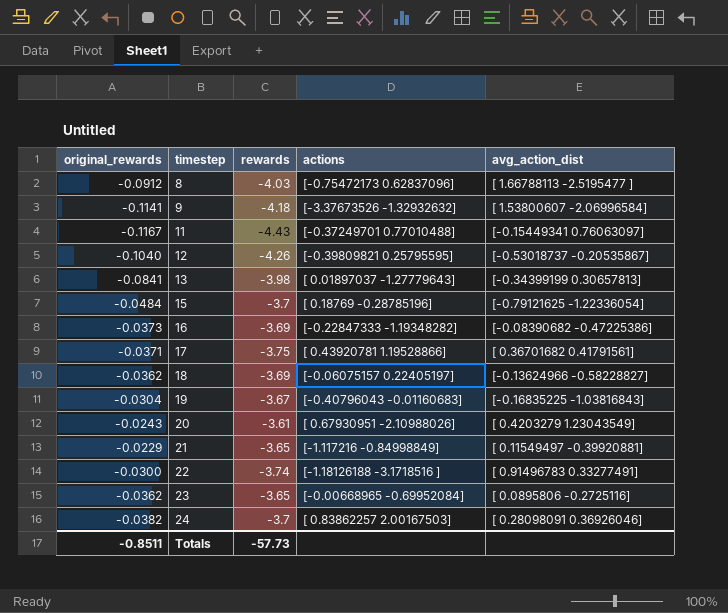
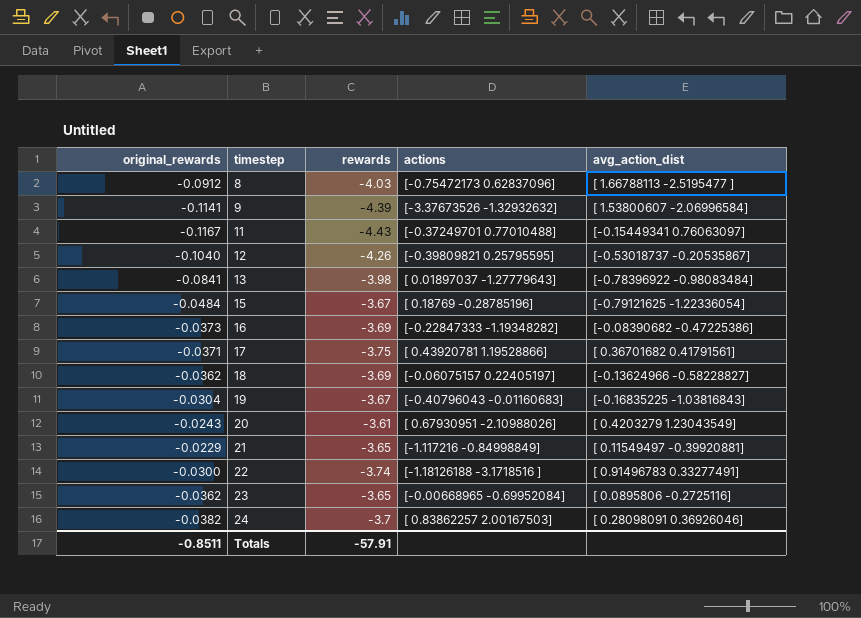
9 | rewards: -4.18 -> -4.39
13 | avg_action_dist: [-0.34399199 0.30657813] -> [-0.78396922 -0.98083484]
15 | rewards: -3.7 -> -3.67
Totals | rewards: -57.73 -> -57.91

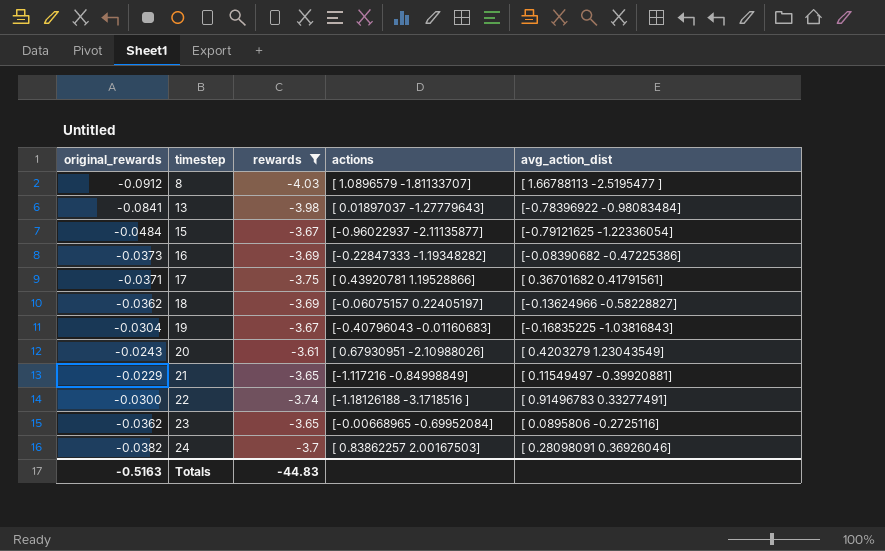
filter: none -> rewards >= -4.03
8 | actions: [-0.75472173 0.62837096] -> [ 1.0896579 -1.81133707]
15 | actions: [ 0.18769 -0.28785196] -> [-0.96022937 -2.11135877]
Totals | original_rewards: -0.8511 -> -0.5163
Totals | rewards: -57.91 -> -44.83

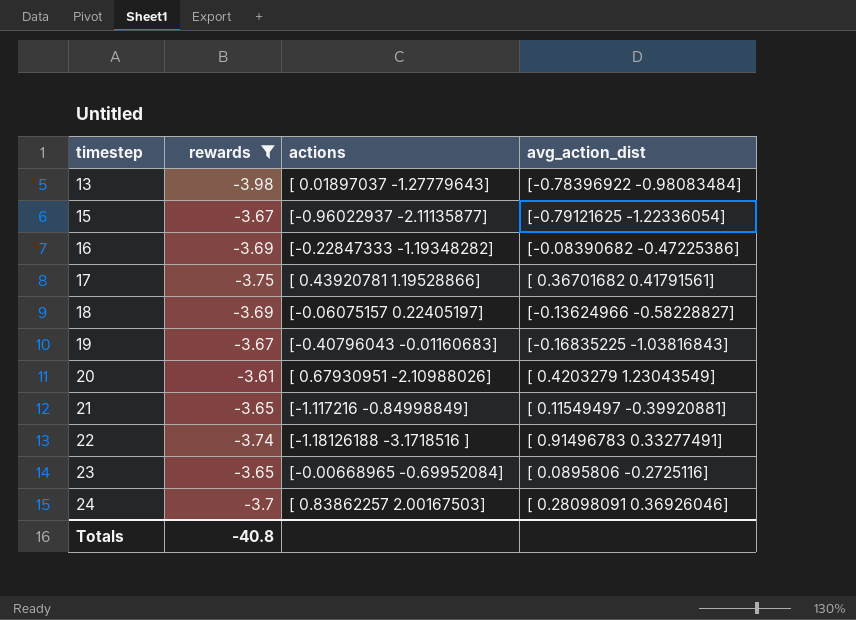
column original_rewards | position: 1 -> none
row 8: -0.0912 | -4.03 | [ 1.0896579 -1.81133707] | [ 1.66788113 -2.5195477 ] -> none
Totals | rewards: -44.83 -> -40.8

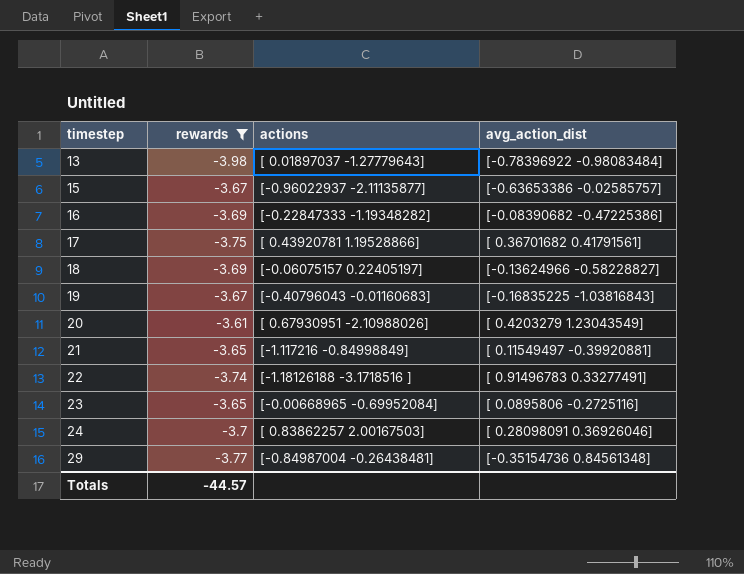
15 | avg_action_dist: [-0.79121625 -1.22336054] -> [-0.63653386 -0.02585757]
row 29: none -> -3.77 | [-0.84987004 -0.26438481] | [-0.35154736 0.84561348]
Totals | rewards: -40.8 -> -44.57

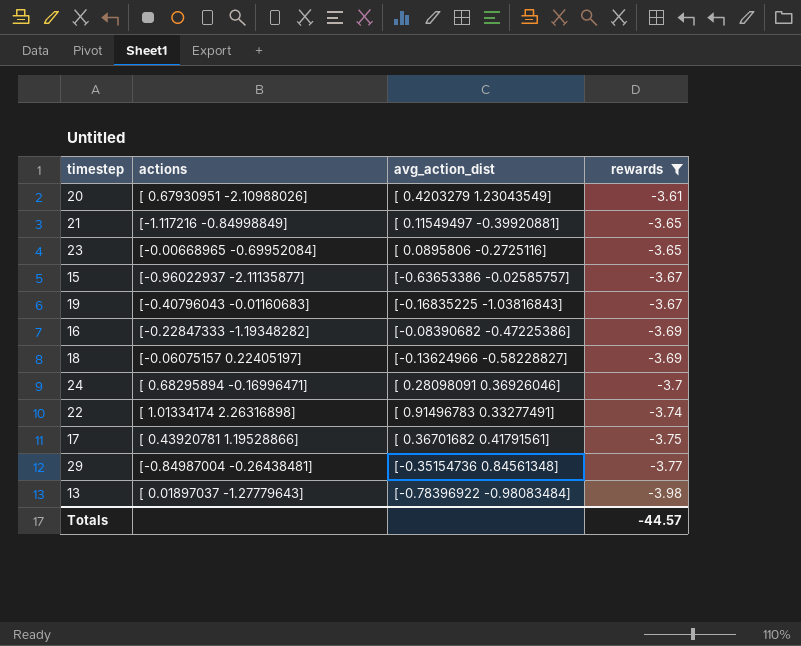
row order: timestep ascending -> rewards descending
column rewards | position: 2 -> 4
24 | actions: [ 0.83862257 2.00167503] -> [ 0.68295894 -0.16996471]
22 | actions: [-1.18126188 -3.1718516 ] -> [ 1.01334174 2.26316898]

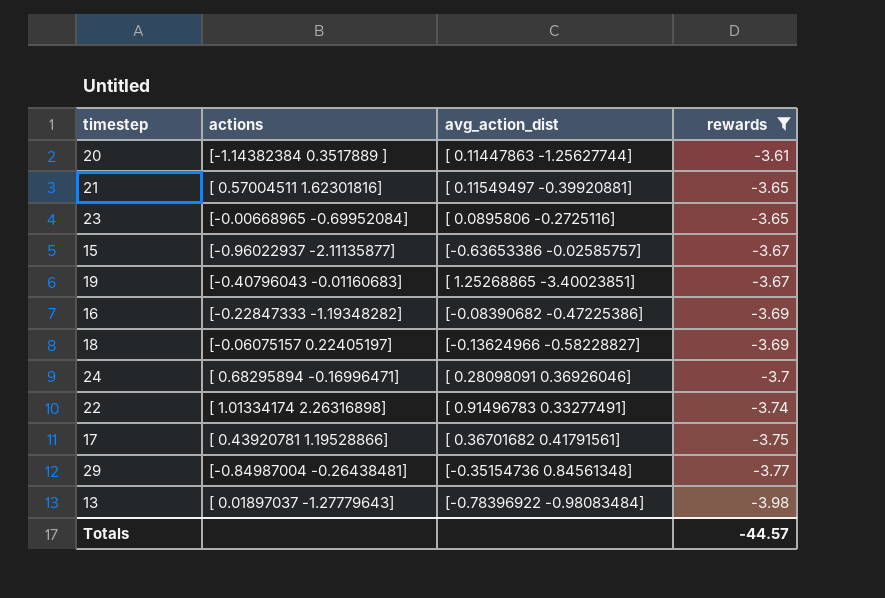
20 | actions: [ 0.67930951 -2.10988026] -> [-1.14382384 0.3517889 ]
20 | avg_action_dist: [ 0.4203279 1.23043549] -> [ 0.11447863 -1.25627744]
21 | actions: [-1.117216 -0.84998849] -> [ 0.57004511 1.62301816]
19 | avg_action_dist: [-0.16835225 -1.03816843] -> [ 1.25268865 -3.40023851]

